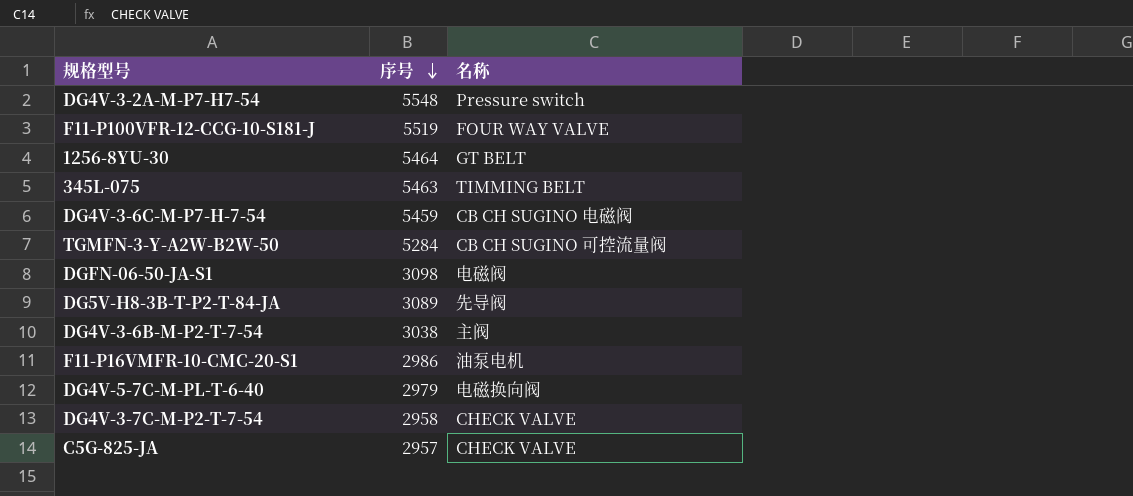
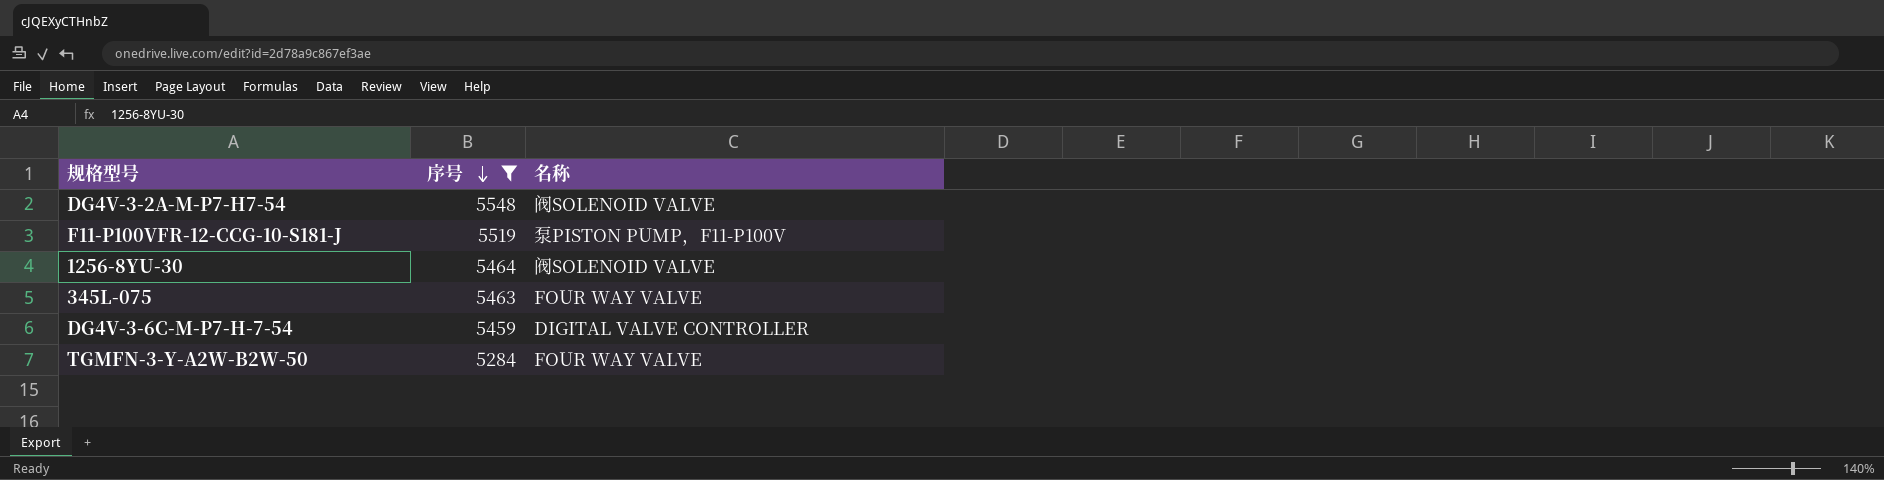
filter: none -> 序号 >= 5284
DG4V-3-2A-M-P7-H7-54 | 名称: Pressure switch -> 阀SOLENOID VALVE
F11-P100VFR-12-CCG-10-S181-J | 名称: FOUR WAY VALVE -> 泵PISTON PUMP，F11-P100V
1256-8YU-30 | 名称: GT BELT -> 阀SOLENOID VALVE
345L-075 | 名称: TIMMING BELT -> FOUR WAY VALVE
DG4V-3-6C-M-P7-H-7-54 | 名称: CB CH SUGINO 电磁阀 -> DIGITAL VALVE CONTROLLER
TGMFN-3-Y-A2W-B2W-50 | 名称: CB CH SUGINO 可控流量阀 -> FOUR WAY VALVE

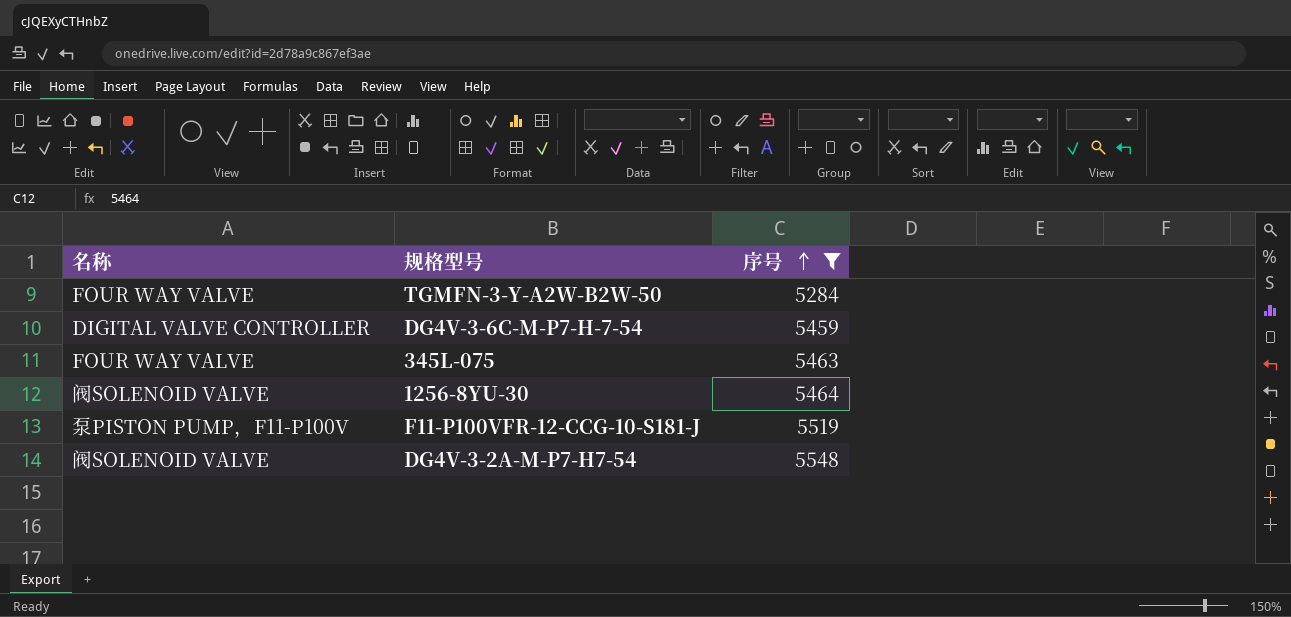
row order: 序号 descending -> 序号 ascending
column 名称 | position: 3 -> 1

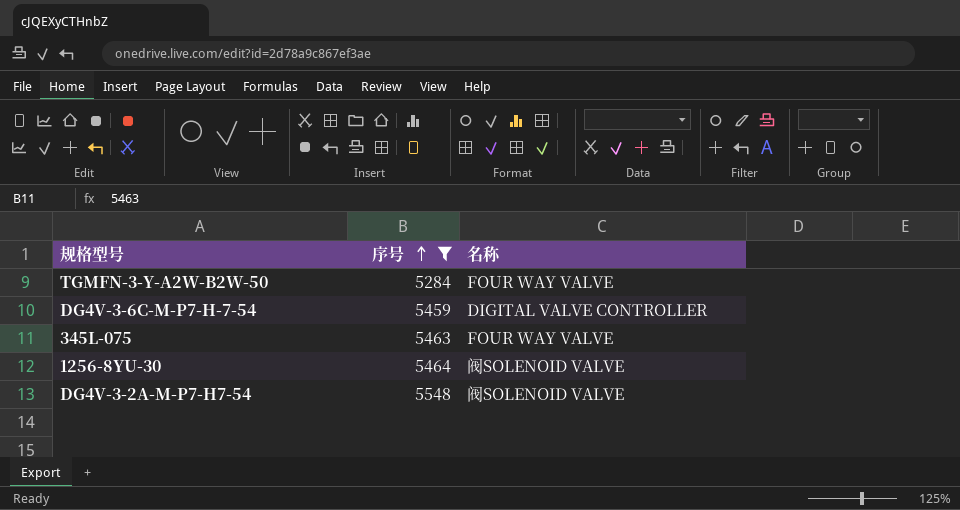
column 名称 | position: 1 -> 3
row F11-P100VFR-12-CCG-10-S181-J: 泵PISTON PUMP，F11-P100V | 5519 -> none

